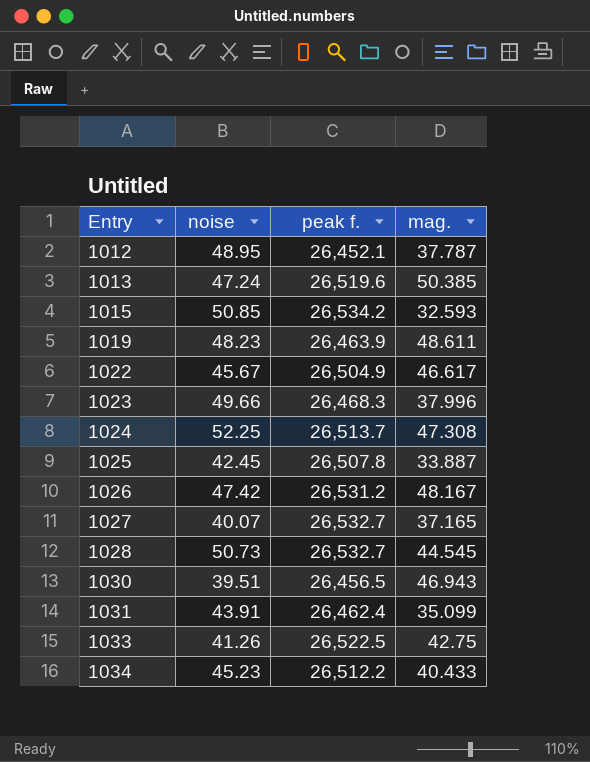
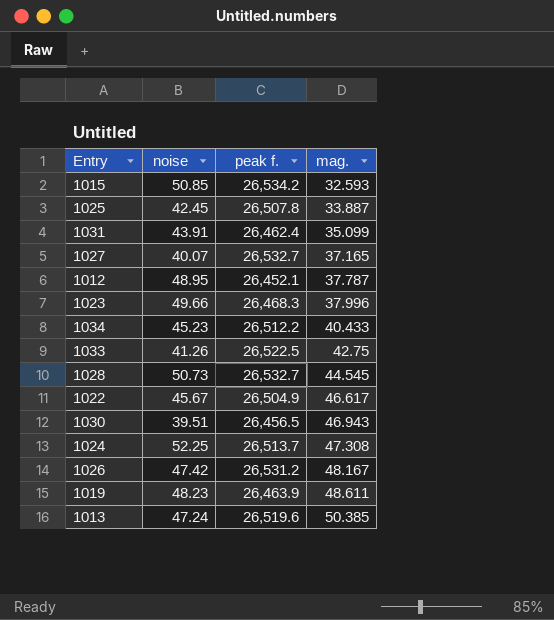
row order: Entry ascending -> mag. ascending

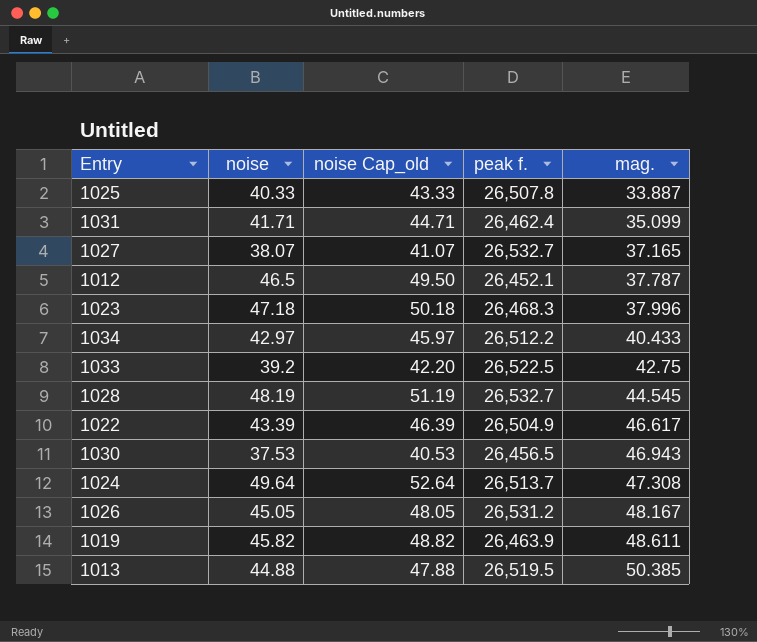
column noise Cap_old | formula: none -> [noise] + 3
row 1015: 50.85 | 26,534.2 | 32.593 -> none
1025 | noise: 42.45 -> 40.33
1031 | noise: 43.91 -> 41.71
1027 | noise: 40.07 -> 38.07
1012 | noise: 48.95 -> 46.5
1023 | noise: 49.66 -> 47.18
1034 | noise: 45.23 -> 42.97
1033 | noise: 41.26 -> 39.2
1028 | noise: 50.73 -> 48.19
1022 | noise: 45.67 -> 43.39
1030 | noise: 39.51 -> 37.53
1024 | noise: 52.25 -> 49.64
1026 | noise: 47.42 -> 45.05
1019 | noise: 48.23 -> 45.82
1013 | noise: 47.24 -> 44.88
1013 | peak f.: 26,519.6 -> 26,519.5

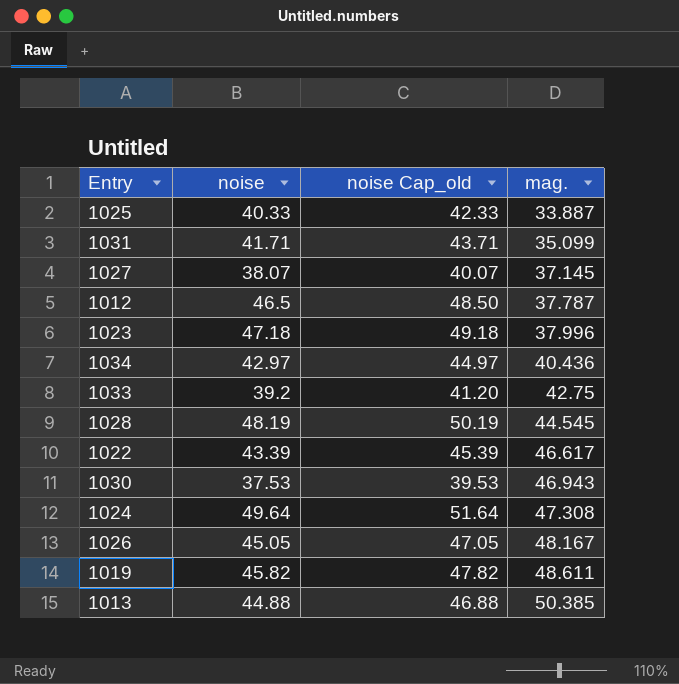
column peak f. | position: 4 -> none
column noise Cap_old | formula: [noise] + 3 -> [noise] + 2
1027 | mag.: 37.165 -> 37.145
1034 | mag.: 40.433 -> 40.436

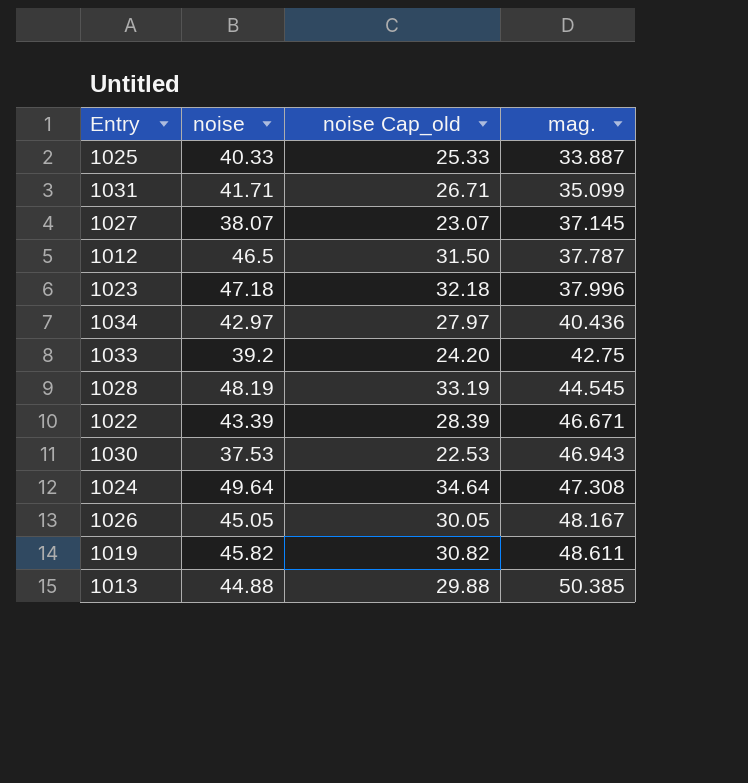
column noise Cap_old | formula: [noise] + 2 -> [noise] - 15
1022 | mag.: 46.617 -> 46.671

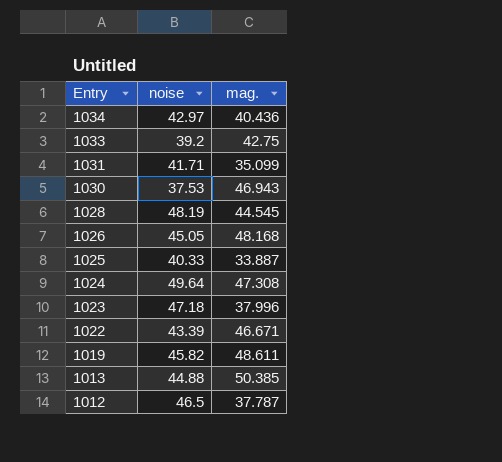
row order: mag. ascending -> Entry descending
column noise Cap_old | formula: [noise] - 15 -> none
row 1027: 38.07 | 23.07 | 37.145 -> none
1026 | mag.: 48.167 -> 48.168

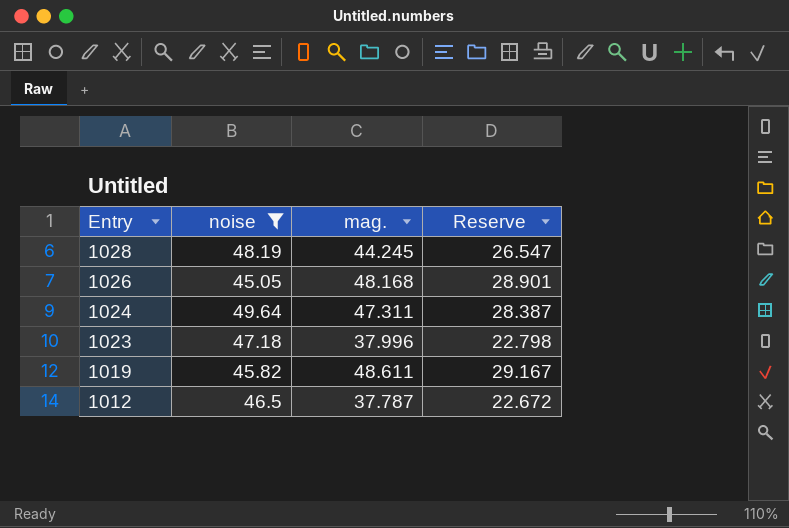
filter: none -> noise >= 45.05
column Reserve | formula: none -> [mag.] * 0.6
1028 | mag.: 44.545 -> 44.245
1024 | mag.: 47.308 -> 47.311

